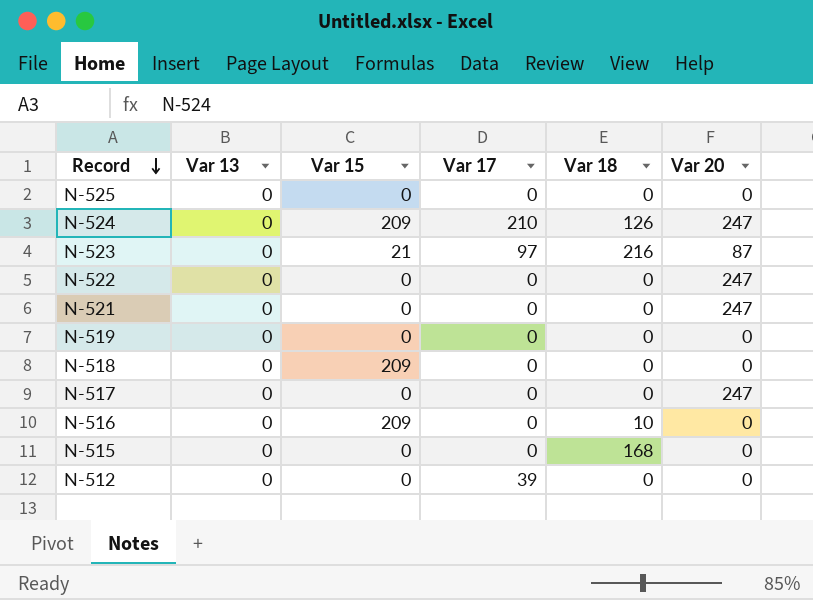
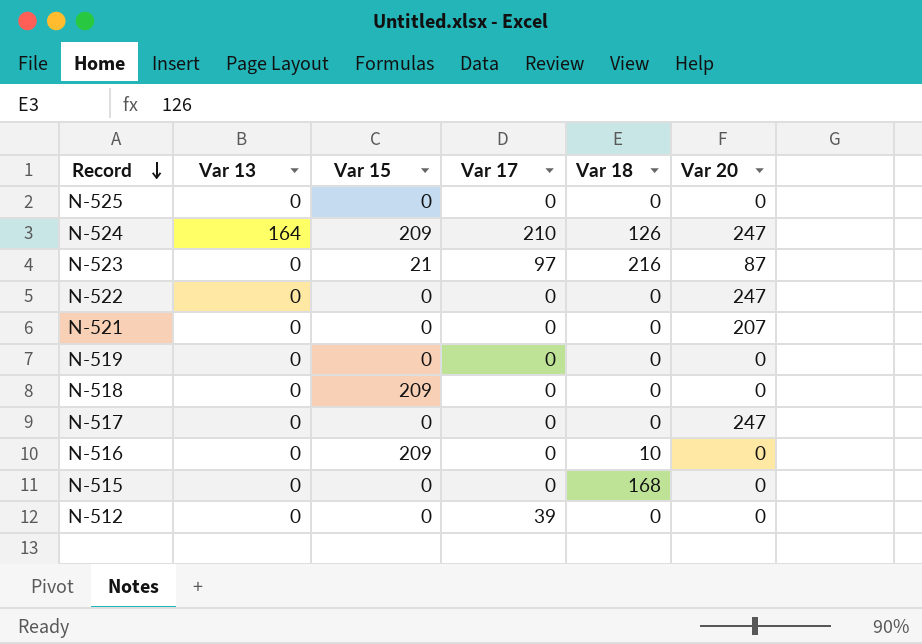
N-524 | Var 13: 0 -> 164
N-521 | Var 20: 247 -> 207

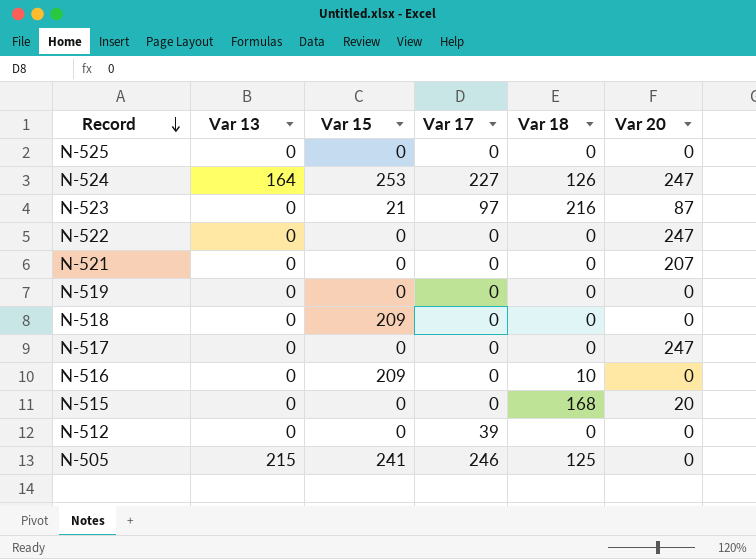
N-524 | Var 15: 209 -> 253
N-524 | Var 17: 210 -> 227
N-515 | Var 20: 0 -> 20
row N-505: none -> 215 | 241 | 246 | 125 | 0

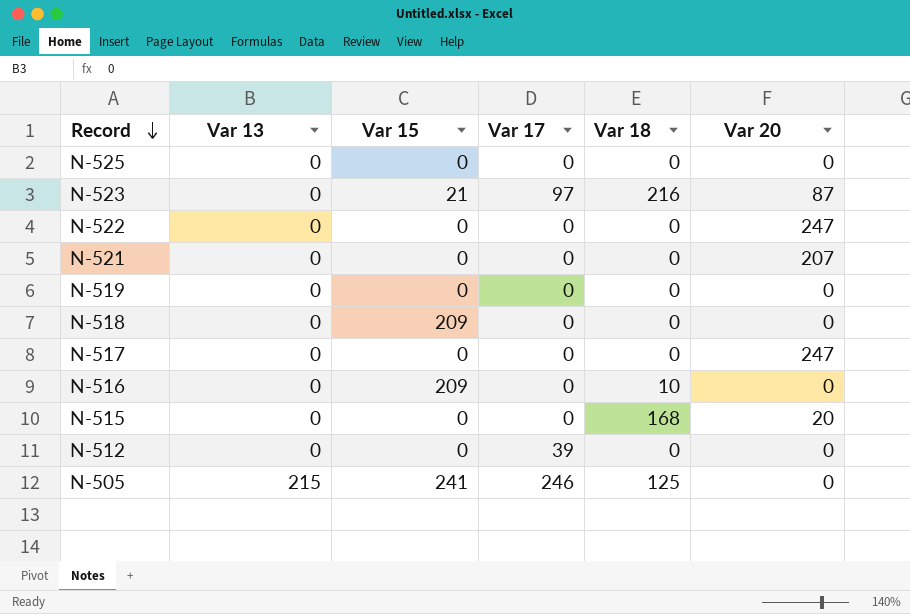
row N-524: 164 | 253 | 227 | 126 | 247 -> none

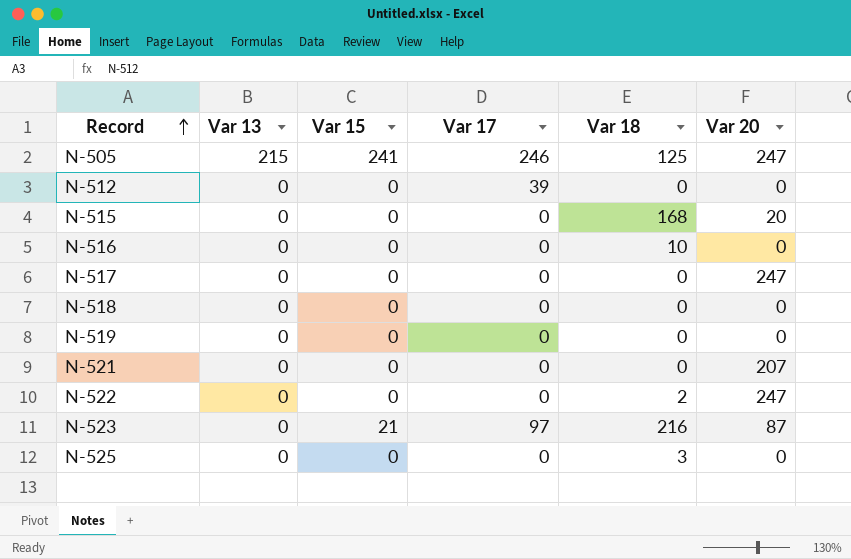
row order: Record descending -> Record ascending
N-505 | Var 20: 0 -> 247
N-516 | Var 15: 209 -> 0
N-518 | Var 15: 209 -> 0
N-522 | Var 18: 0 -> 2
N-525 | Var 18: 0 -> 3

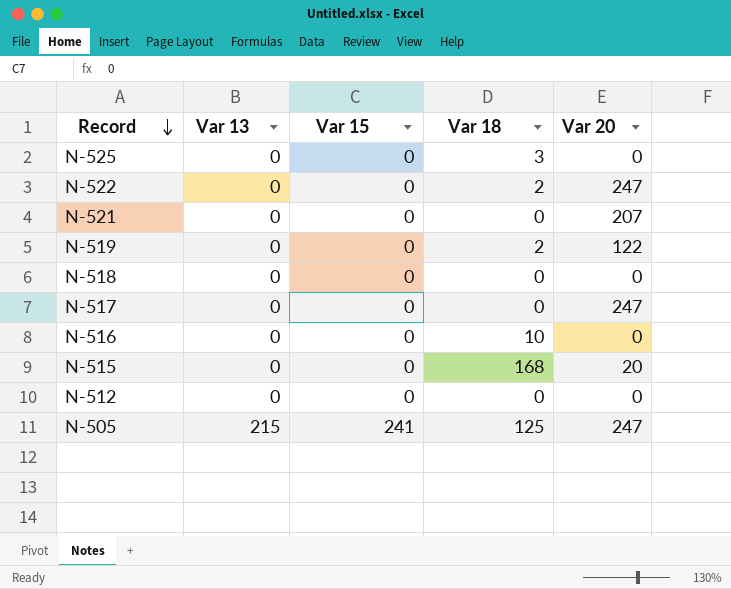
row order: Record ascending -> Record descending
column Var 17 | position: 4 -> none
row N-523: 0 | 21 | 97 | 216 | 87 -> none
N-519 | Var 18: 0 -> 2
N-519 | Var 20: 0 -> 122

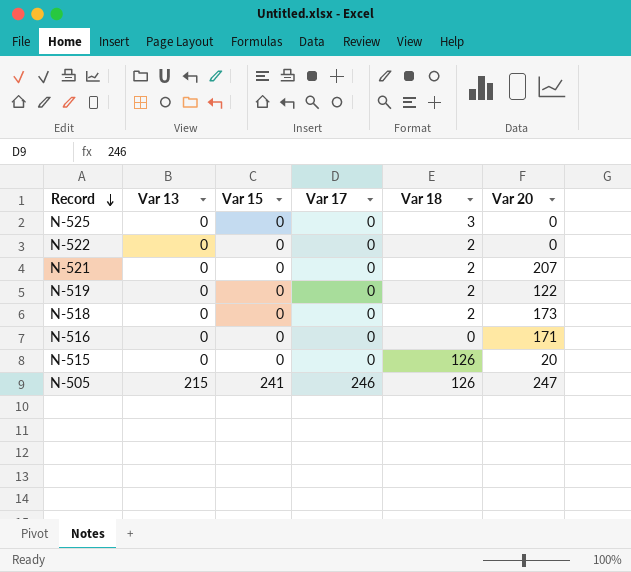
column Var 17 | position: none -> 4
row N-517: 0 | 0 | 0 | 247 -> none
row N-512: 0 | 0 | 0 | 0 -> none
N-522 | Var 20: 247 -> 0
N-521 | Var 18: 0 -> 2
N-518 | Var 18: 0 -> 2
N-518 | Var 20: 0 -> 173
N-516 | Var 18: 10 -> 0
N-516 | Var 20: 0 -> 171
N-515 | Var 18: 168 -> 126
N-505 | Var 18: 125 -> 126

